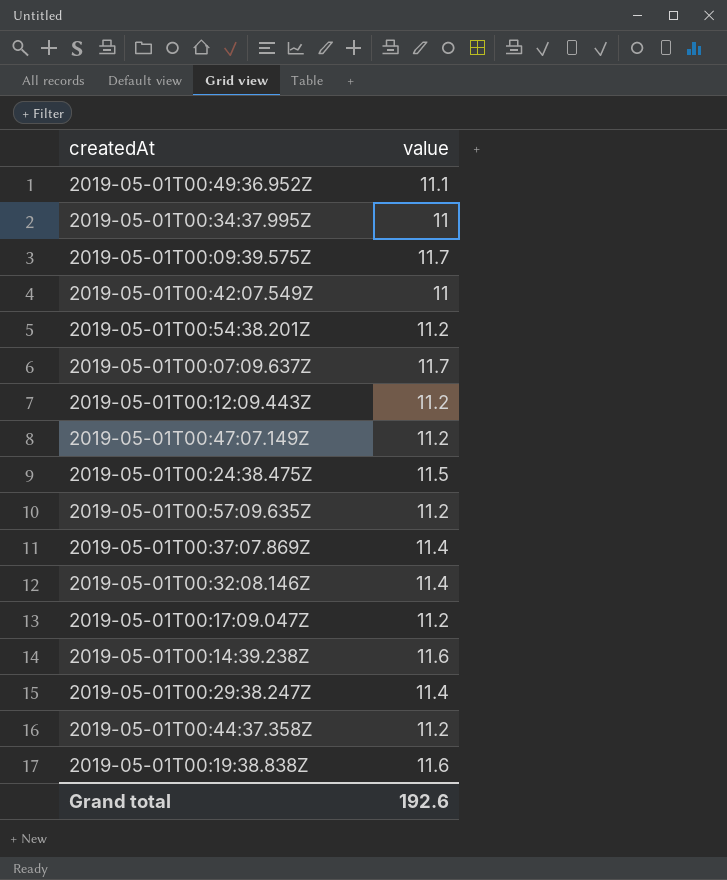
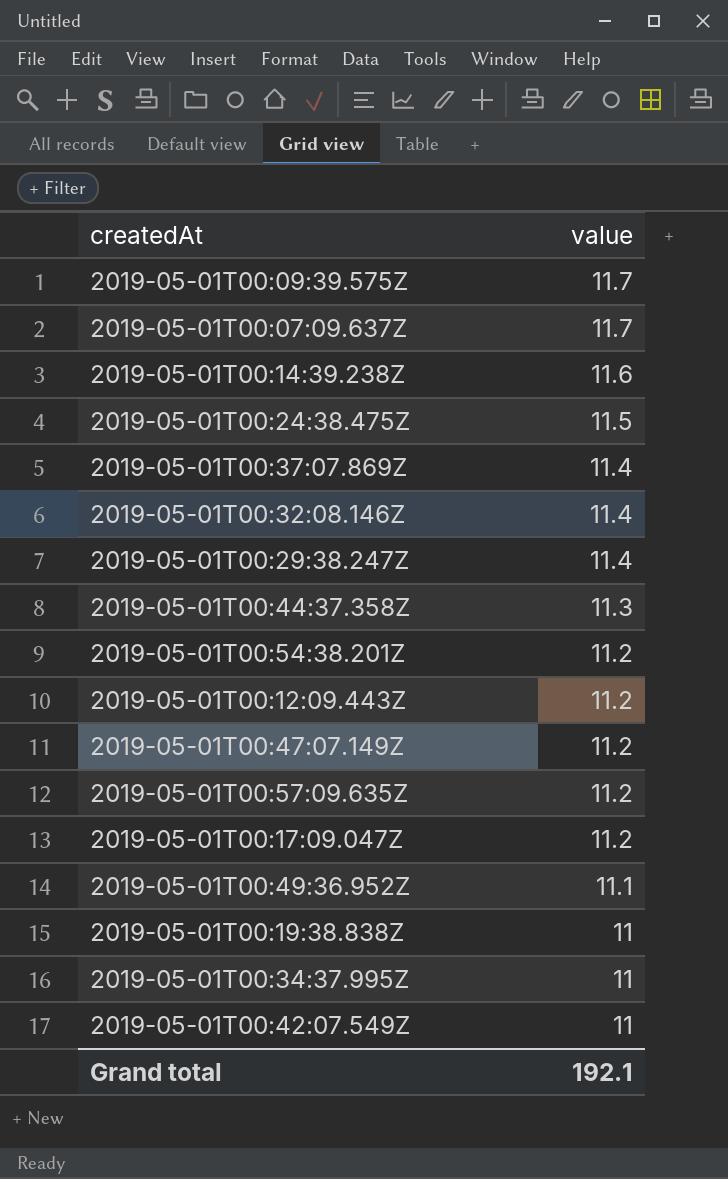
row order: none -> value descending
2019-05-01T00:44:37.358Z | value: 11.2 -> 11.3
2019-05-01T00:19:38.838Z | value: 11.6 -> 11
Grand total | value: 192.6 -> 192.1

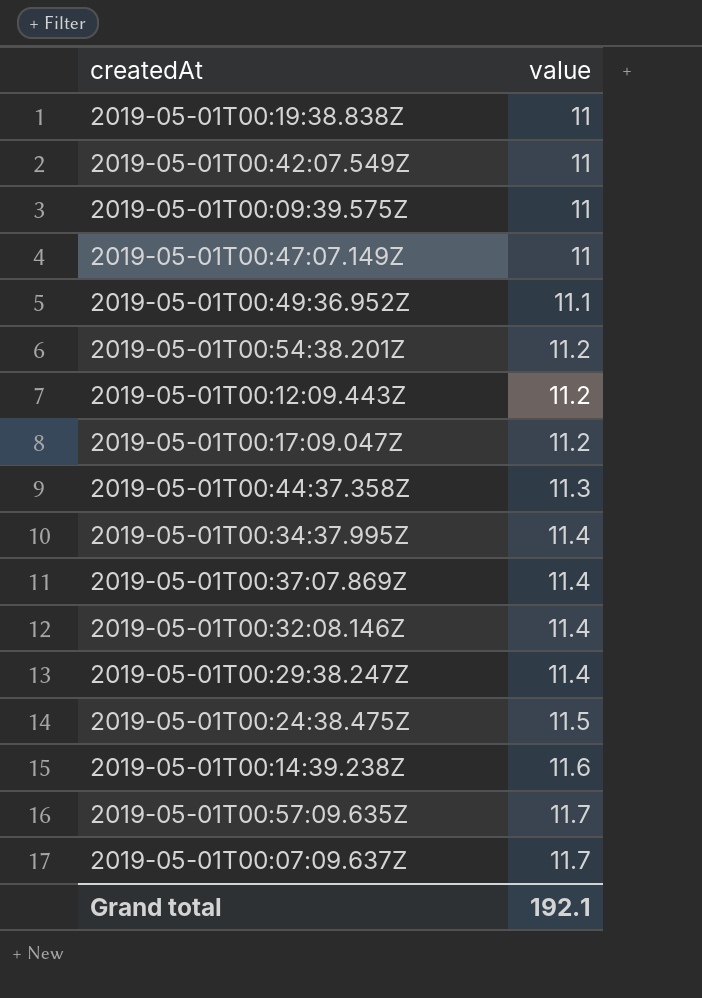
row order: value descending -> value ascending
2019-05-01T00:09:39.575Z | value: 11.7 -> 11
2019-05-01T00:47:07.149Z | value: 11.2 -> 11
2019-05-01T00:34:37.995Z | value: 11 -> 11.4
2019-05-01T00:57:09.635Z | value: 11.2 -> 11.7

